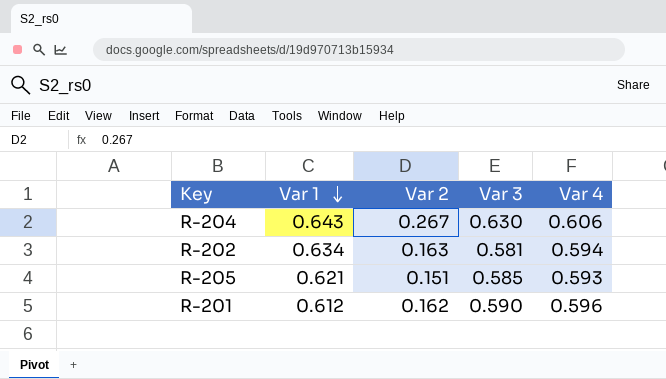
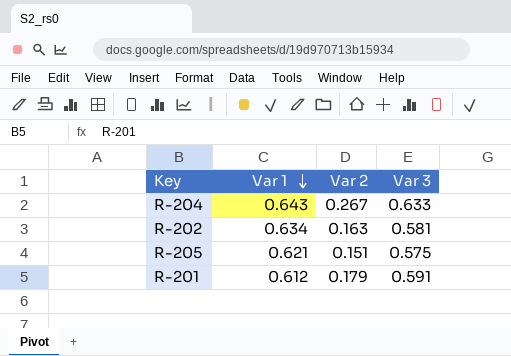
column Var 4 | position: 5 -> none
R-204 | Var 3: 0.630 -> 0.633
R-205 | Var 3: 0.585 -> 0.575
R-201 | Var 2: 0.162 -> 0.179
R-201 | Var 3: 0.590 -> 0.591

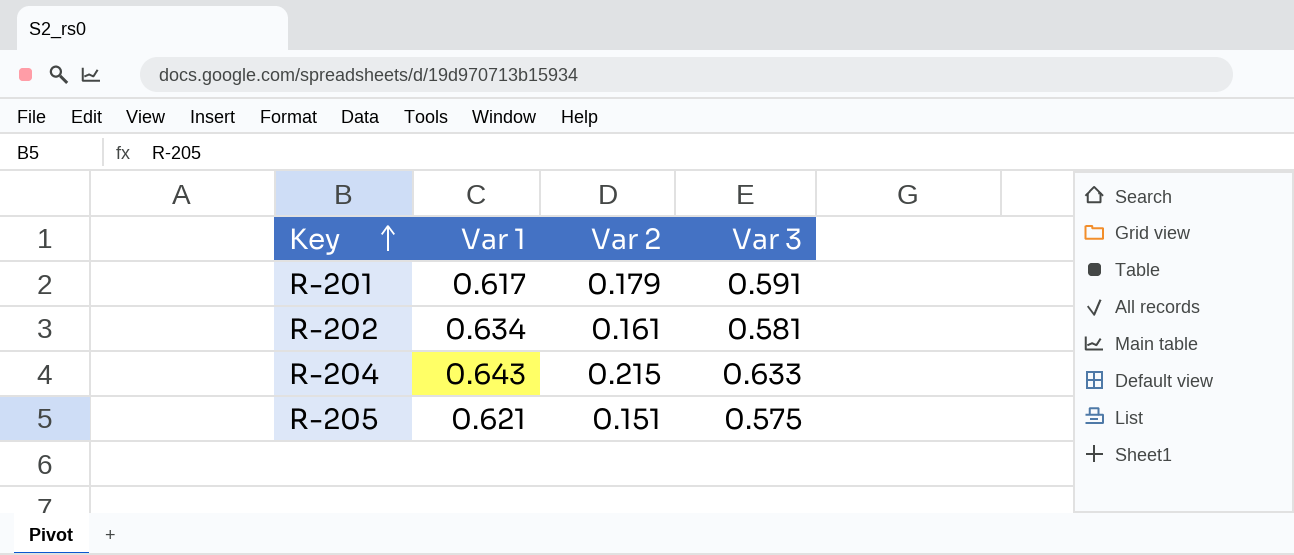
row order: Var 1 descending -> Key ascending
R-201 | Var 1: 0.612 -> 0.617
R-202 | Var 2: 0.163 -> 0.161
R-204 | Var 2: 0.267 -> 0.215

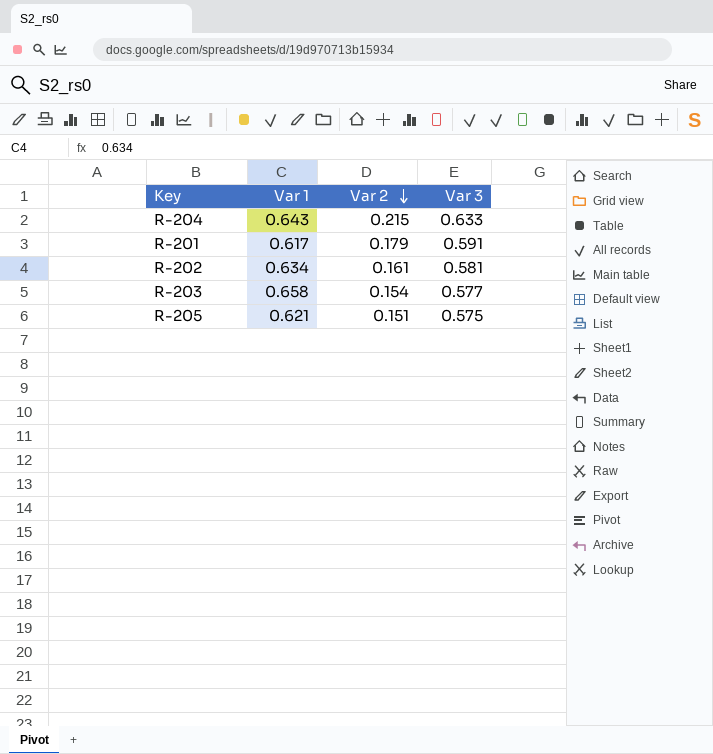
row order: Key ascending -> Var 2 descending
row R-203: none -> 0.658 | 0.154 | 0.577

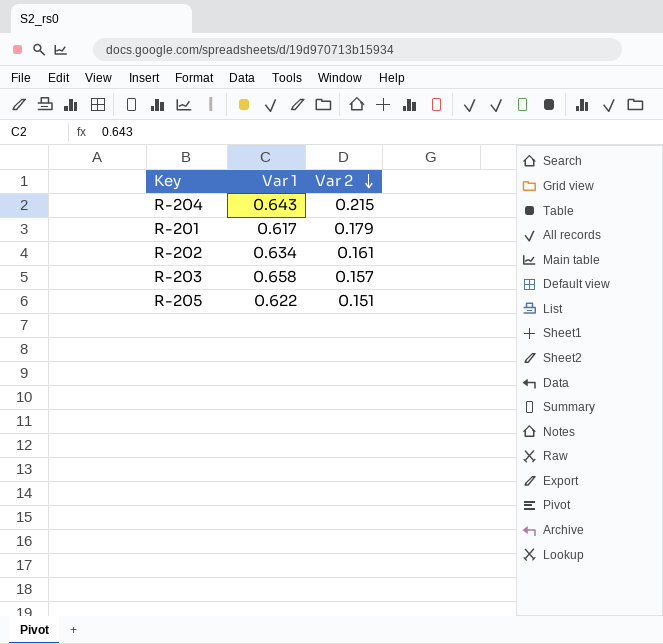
column Var 3 | position: 4 -> none
R-203 | Var 2: 0.154 -> 0.157
R-205 | Var 1: 0.621 -> 0.622

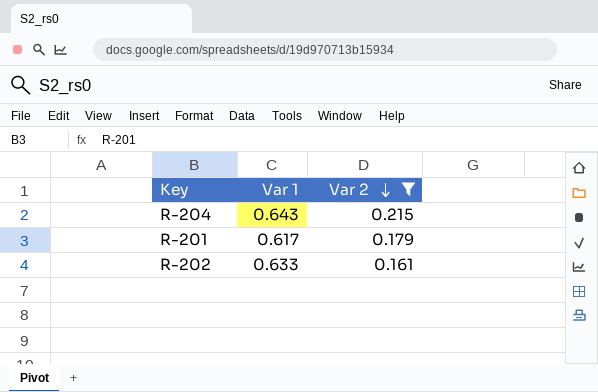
filter: none -> Var 2 >= 0.161
R-202 | Var 1: 0.634 -> 0.633

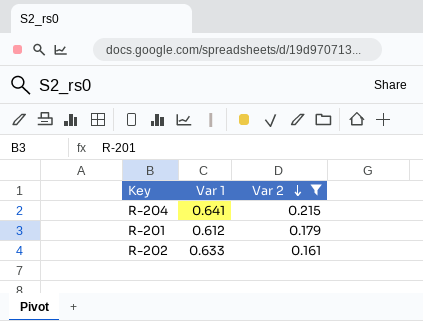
R-204 | Var 1: 0.643 -> 0.641
R-201 | Var 1: 0.617 -> 0.612

